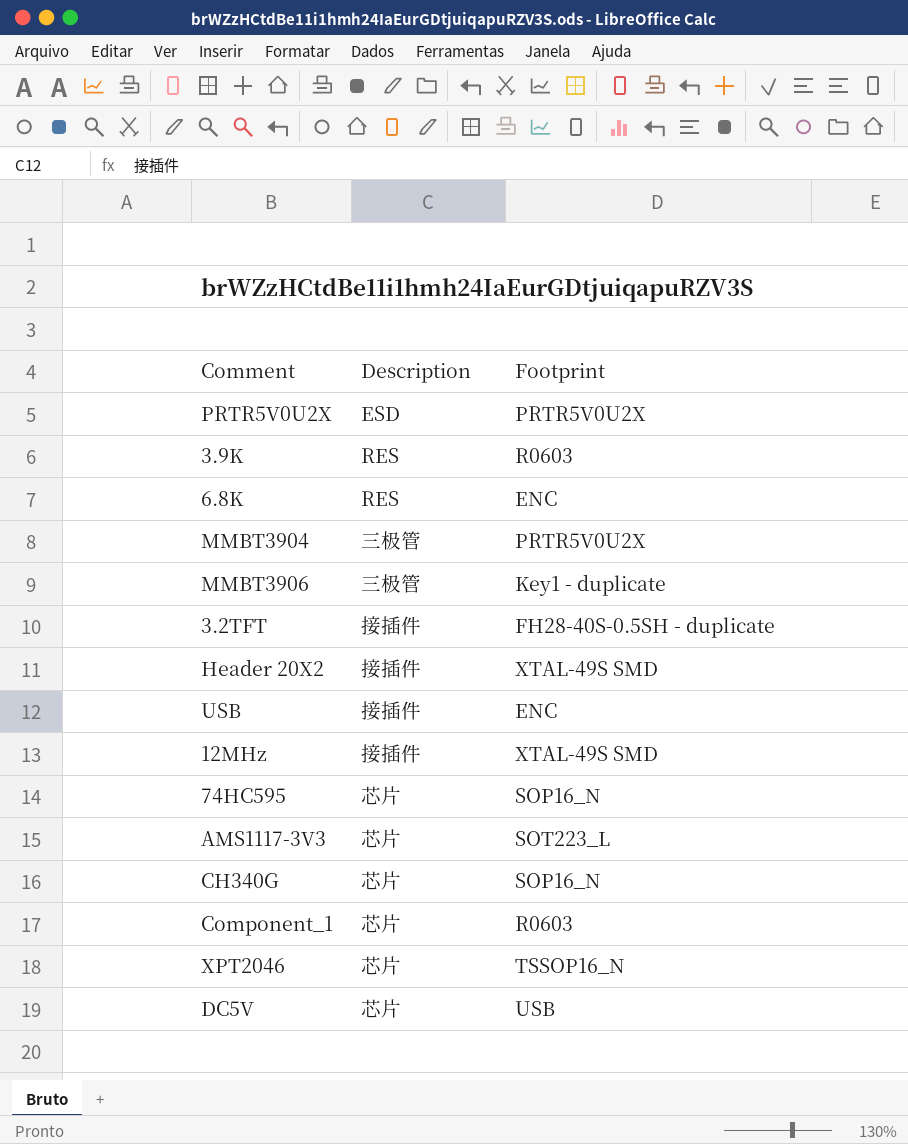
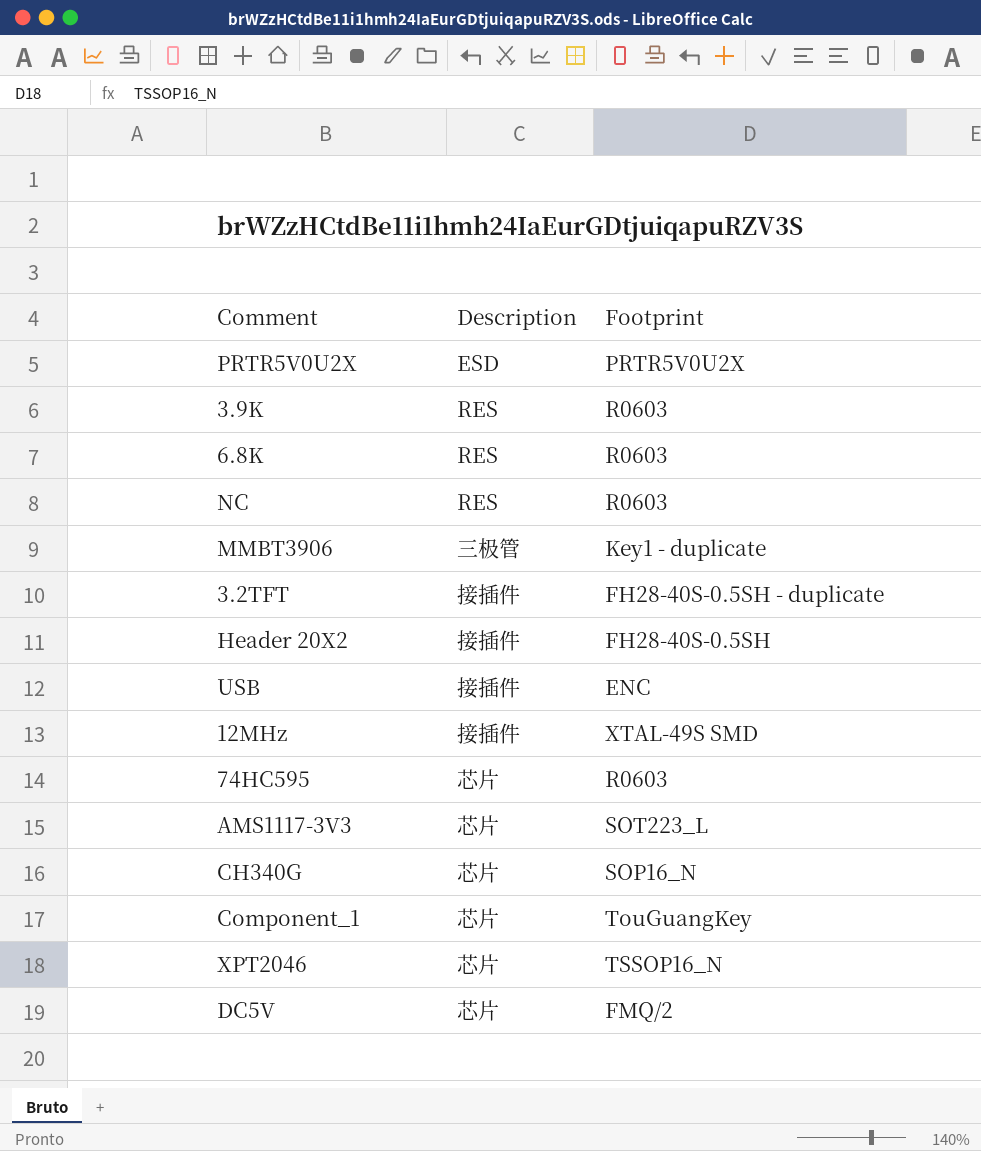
row MMBT3904: 三极管 | PRTR5V0U2X -> none
6.8K | Footprint: ENC -> R0603
row NC: none -> RES | R0603
Header 20X2 | Footprint: XTAL-49S SMD -> FH28-40S-0.5SH
74HC595 | Footprint: SOP16_N -> R0603
Component_1 | Footprint: R0603 -> TouGuangKey
DC5V | Footprint: USB -> FMQ/2

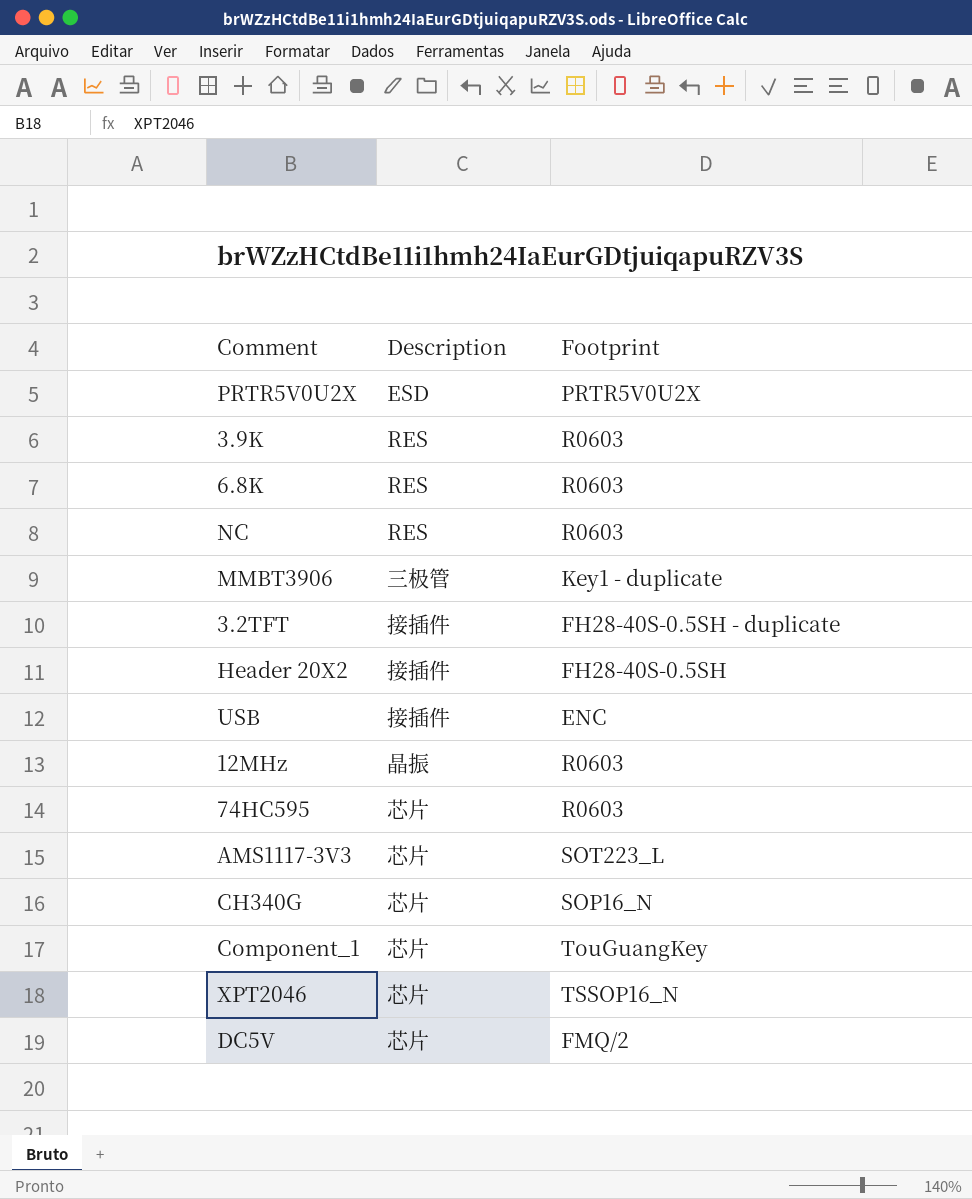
12MHz | Description: 接插件 -> 晶振
12MHz | Footprint: XTAL-49S SMD -> R0603

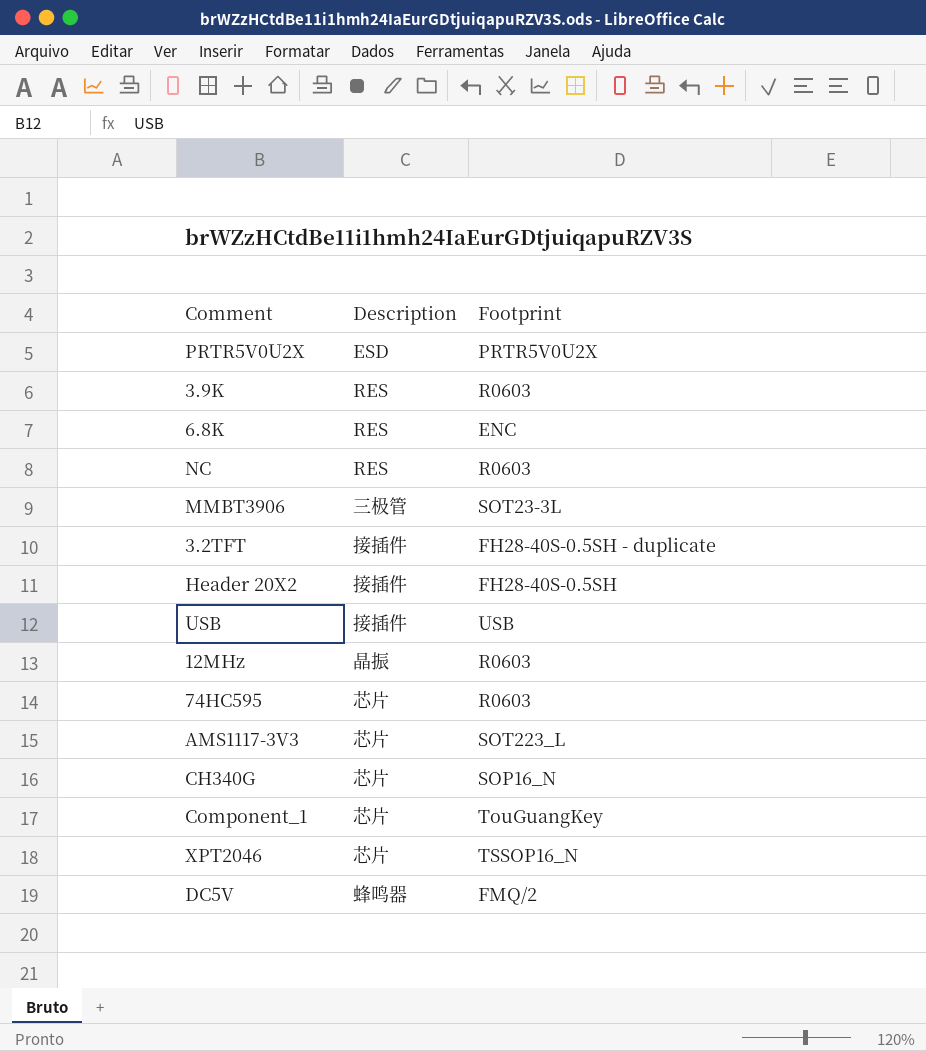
6.8K | Footprint: R0603 -> ENC
MMBT3906 | Footprint: Key1 - duplicate -> SOT23-3L
USB | Footprint: ENC -> USB
DC5V | Description: 芯片 -> 蜂鸣器

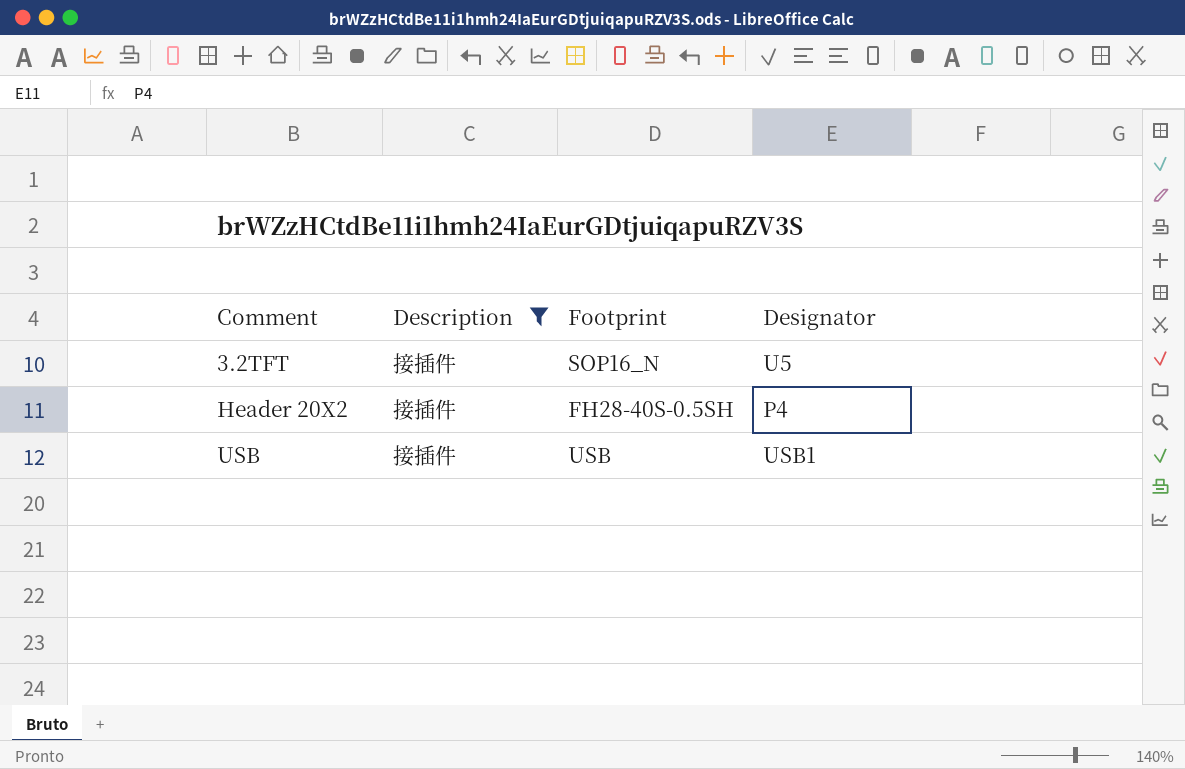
filter: none -> Description = 接插件
column Designator | position: none -> 4
3.2TFT | Footprint: FH28-40S-0.5SH - duplicate -> SOP16_N

